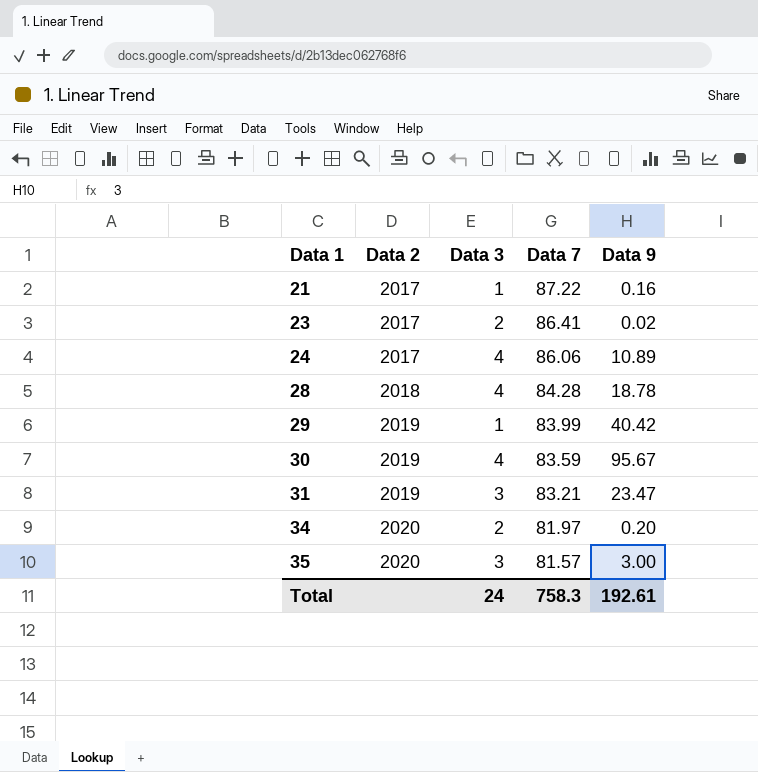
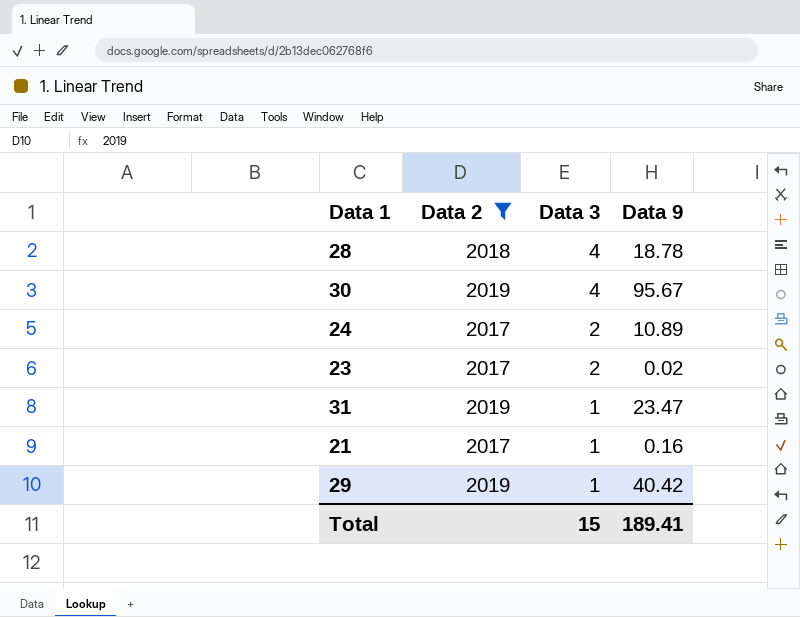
filter: none -> Data 2 != 2020
row order: Data 1 ascending -> Data 3 descending
column Data 7 | position: 4 -> none
24 | Data 3: 4 -> 2
31 | Data 3: 3 -> 1
Total | Data 3: 24 -> 15
Total | Data 9: 192.61 -> 189.41

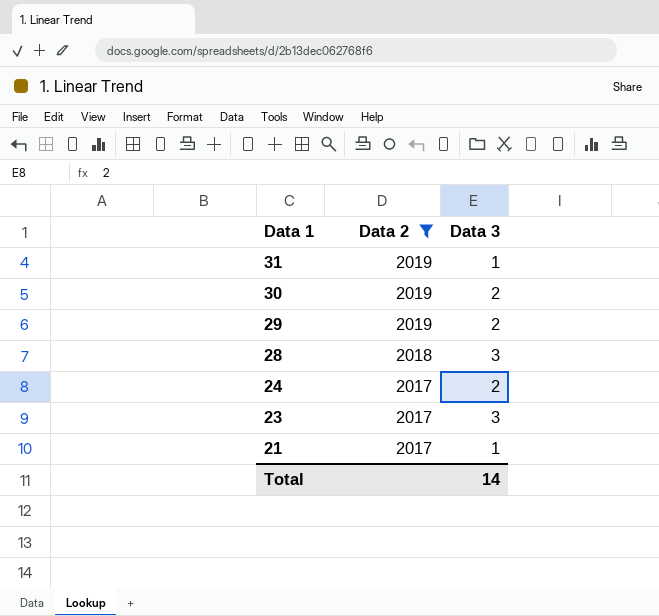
row order: Data 3 descending -> Data 1 descending
column Data 9 | position: 4 -> none
30 | Data 3: 4 -> 2
29 | Data 3: 1 -> 2
28 | Data 3: 4 -> 3
23 | Data 3: 2 -> 3
Total | Data 3: 15 -> 14

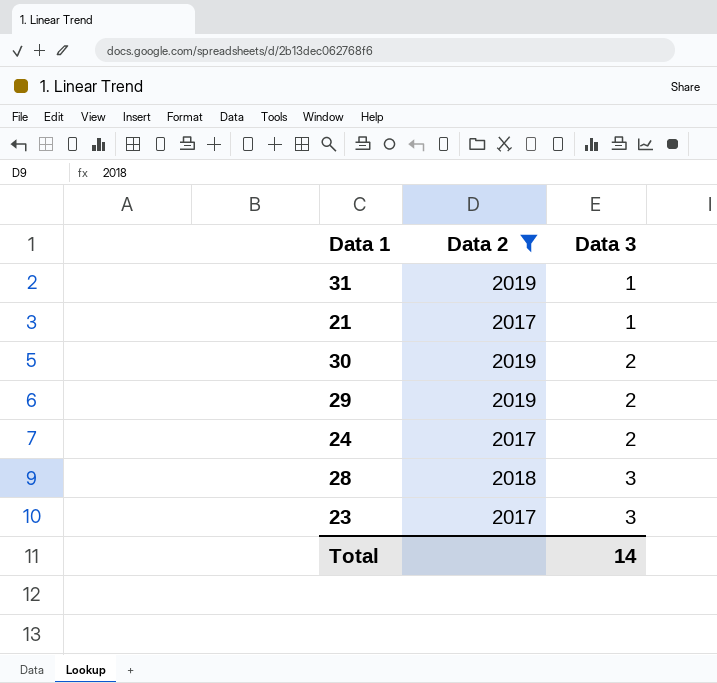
row order: Data 1 descending -> Data 3 ascending

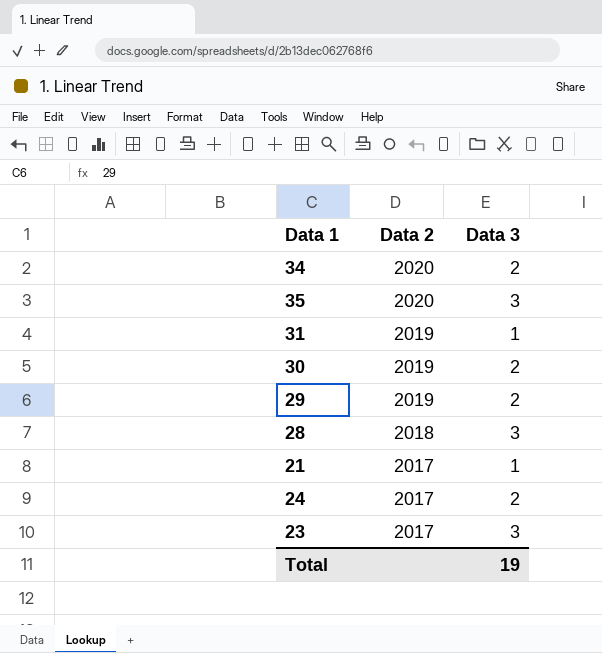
filter: Data 2 != 2020 -> none
row order: Data 3 ascending -> Data 2 descending
Total | Data 3: 14 -> 19

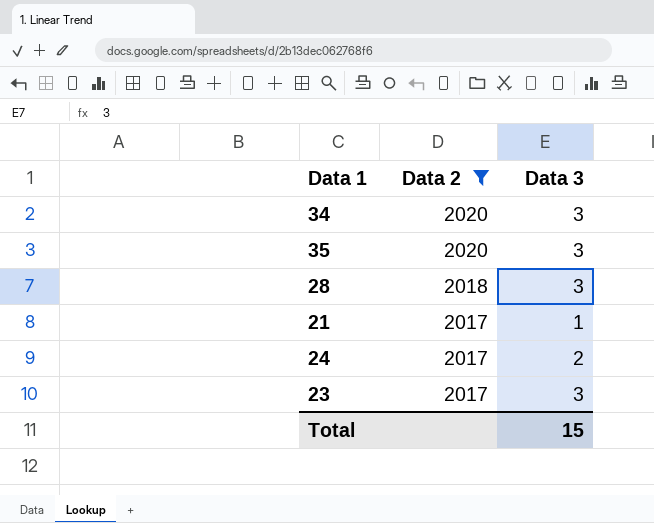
filter: none -> Data 2 != 2019
34 | Data 3: 2 -> 3
Total | Data 3: 19 -> 15

